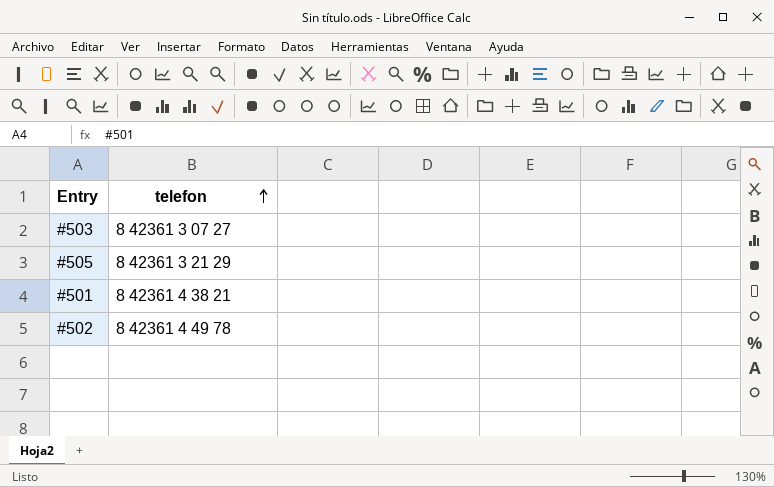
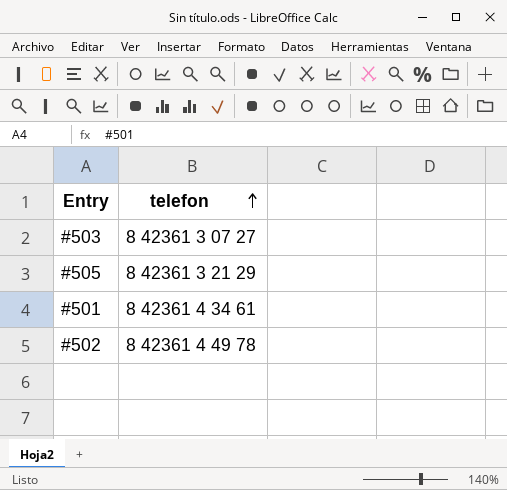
#501 | telefon: 8 42361 4 38 21 -> 8 42361 4 34 61

